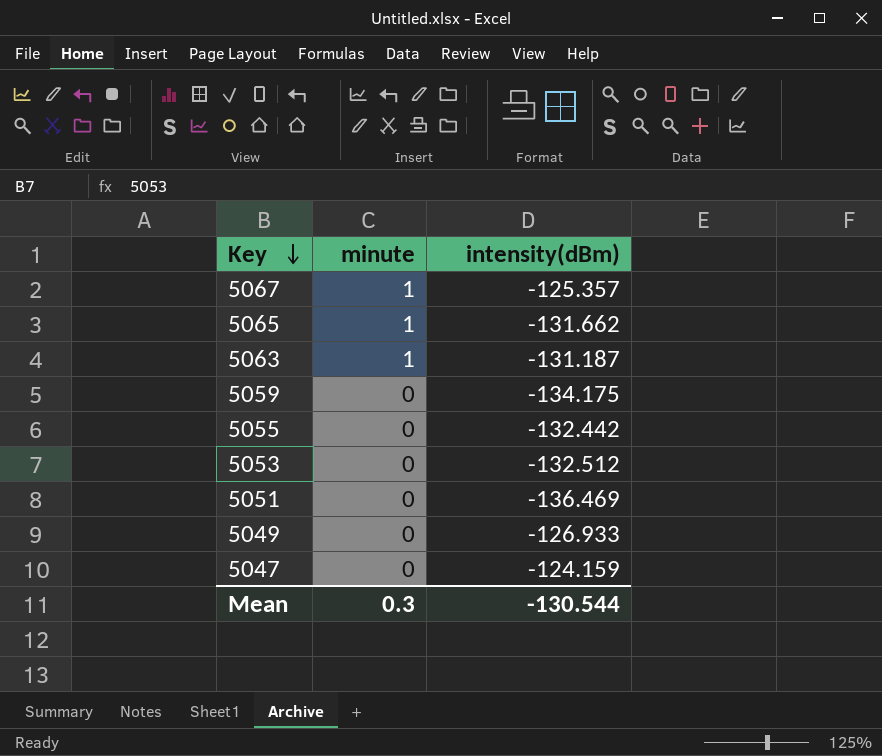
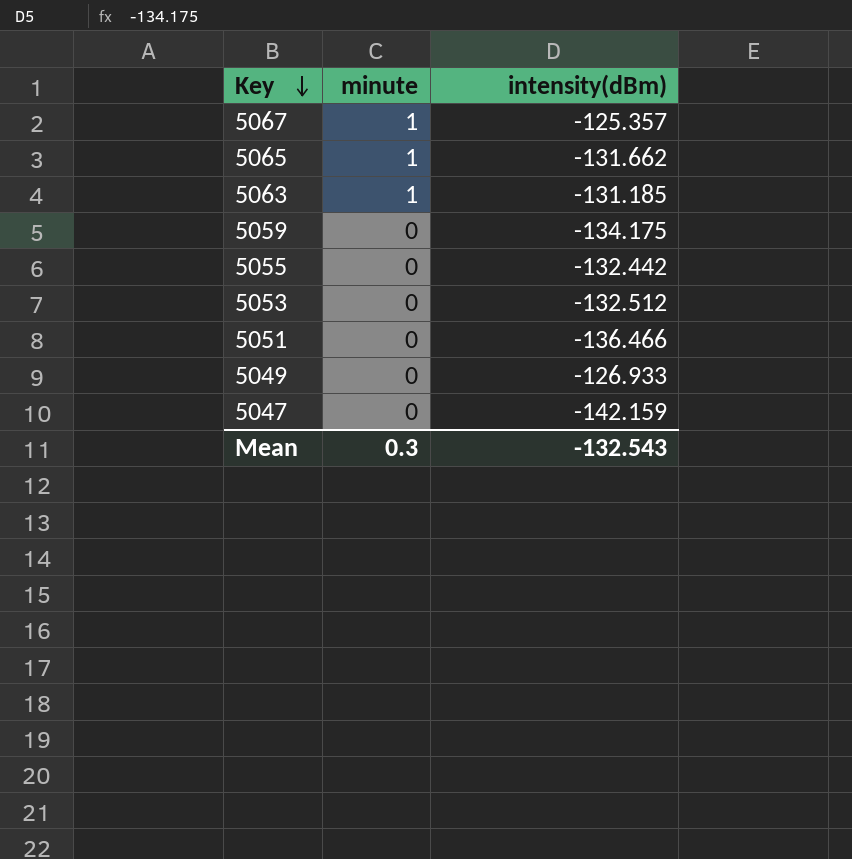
5063 | intensity(dBm): -131.187 -> -131.185
5051 | intensity(dBm): -136.469 -> -136.466
5047 | intensity(dBm): -124.159 -> -142.159
Mean | intensity(dBm): -130.544 -> -132.543

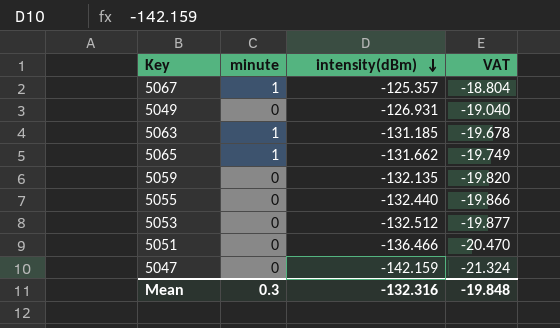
row order: Key descending -> intensity(dBm) descending
column VAT | formula: none -> [intensity(dBm)] * 0.15
5049 | intensity(dBm): -126.933 -> -126.931
5059 | intensity(dBm): -134.175 -> -132.135
5055 | intensity(dBm): -132.442 -> -132.440
Mean | intensity(dBm): -132.543 -> -132.316

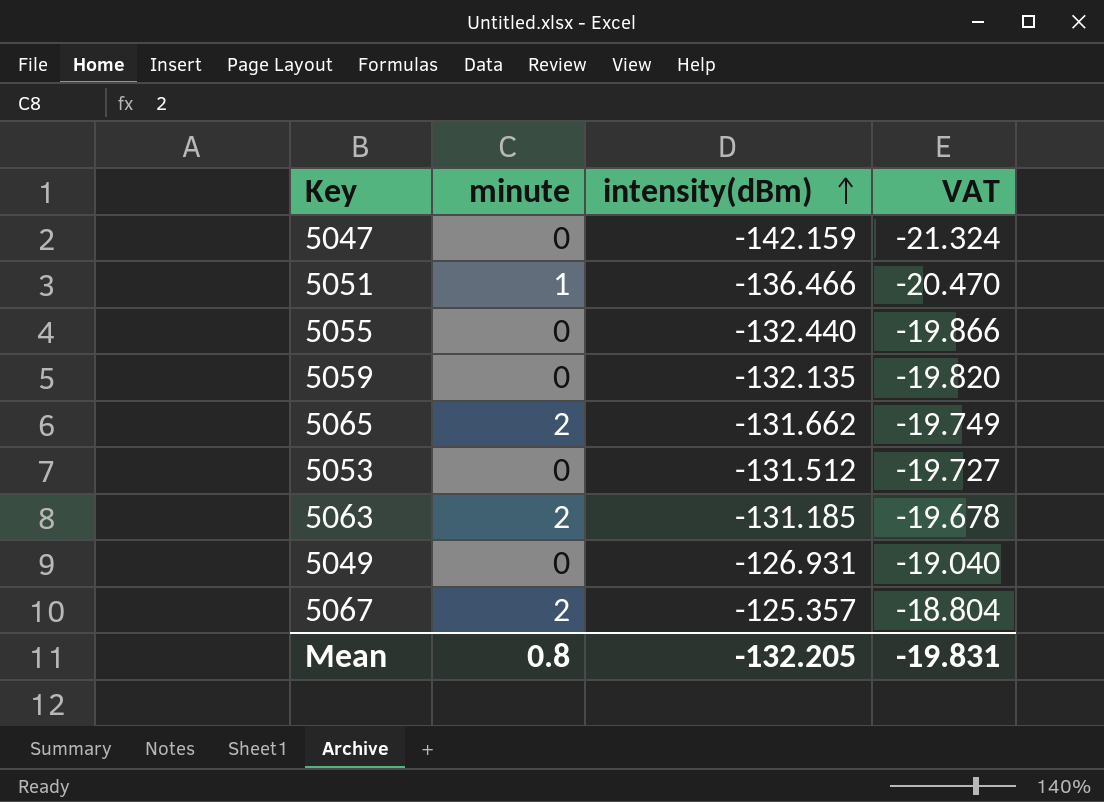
row order: intensity(dBm) descending -> intensity(dBm) ascending
5051 | minute: 0 -> 1
5065 | minute: 1 -> 2
5053 | intensity(dBm): -132.512 -> -131.512
5053 | VAT: -19.877 -> -19.727
5063 | minute: 1 -> 2
5067 | minute: 1 -> 2
Mean | minute: 0.3 -> 0.8
Mean | intensity(dBm): -132.316 -> -132.205
Mean | VAT: -19.848 -> -19.831

